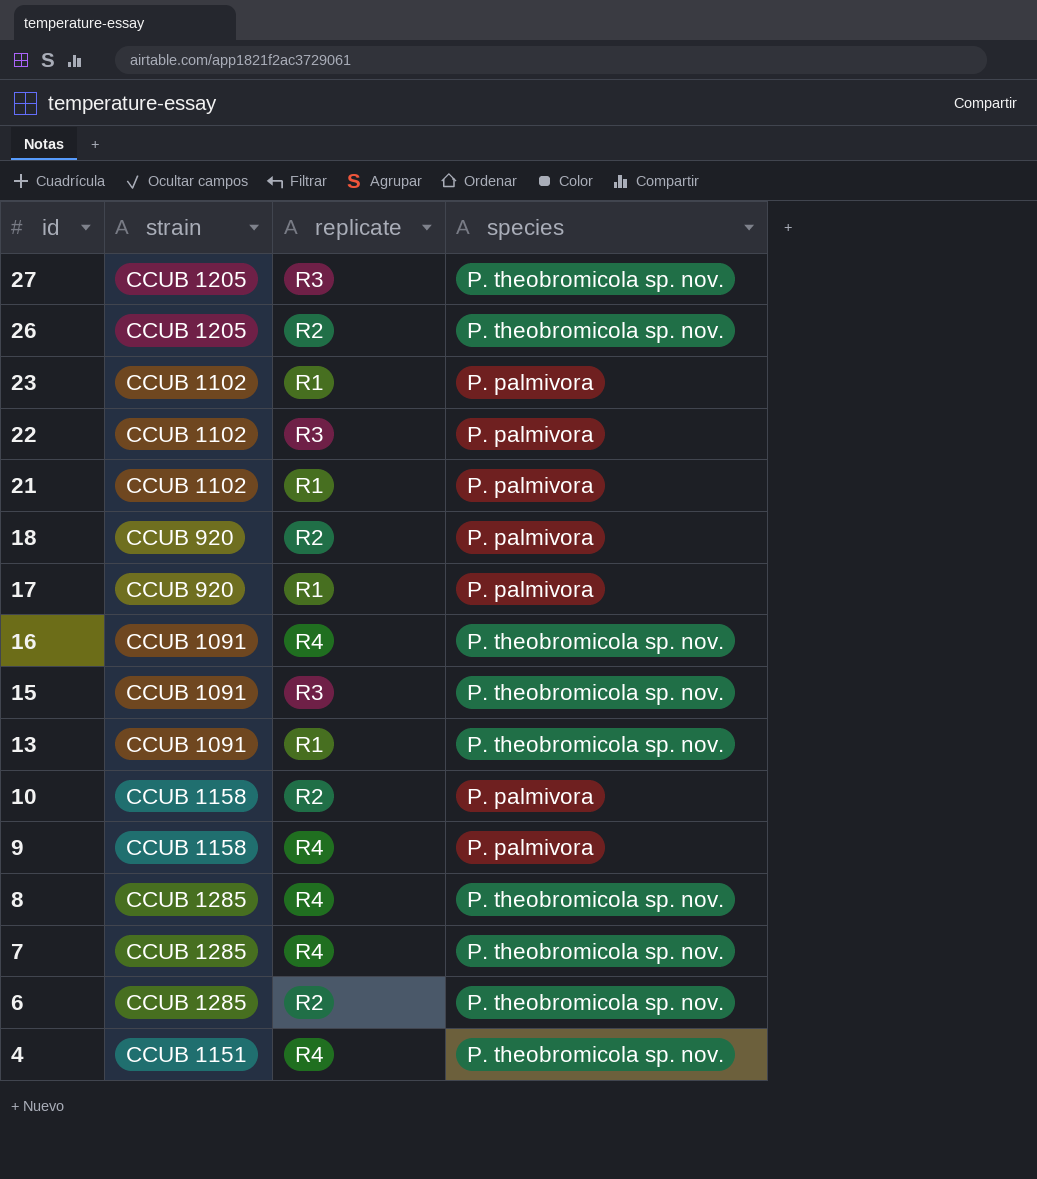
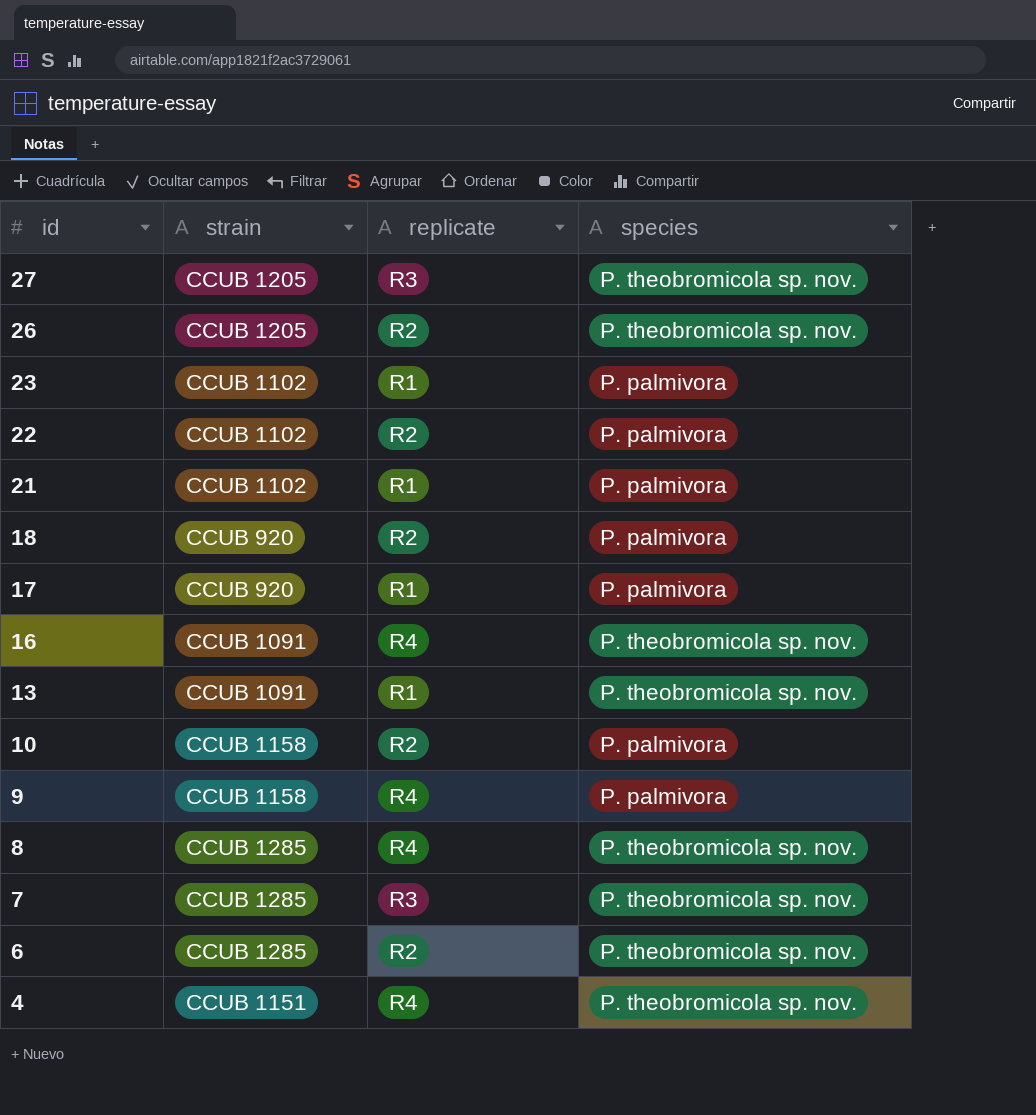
row 15: CCUB 1091 | R3 | P. theobromicola sp. nov. -> none
22 | replicate: R3 -> R2
7 | replicate: R4 -> R3

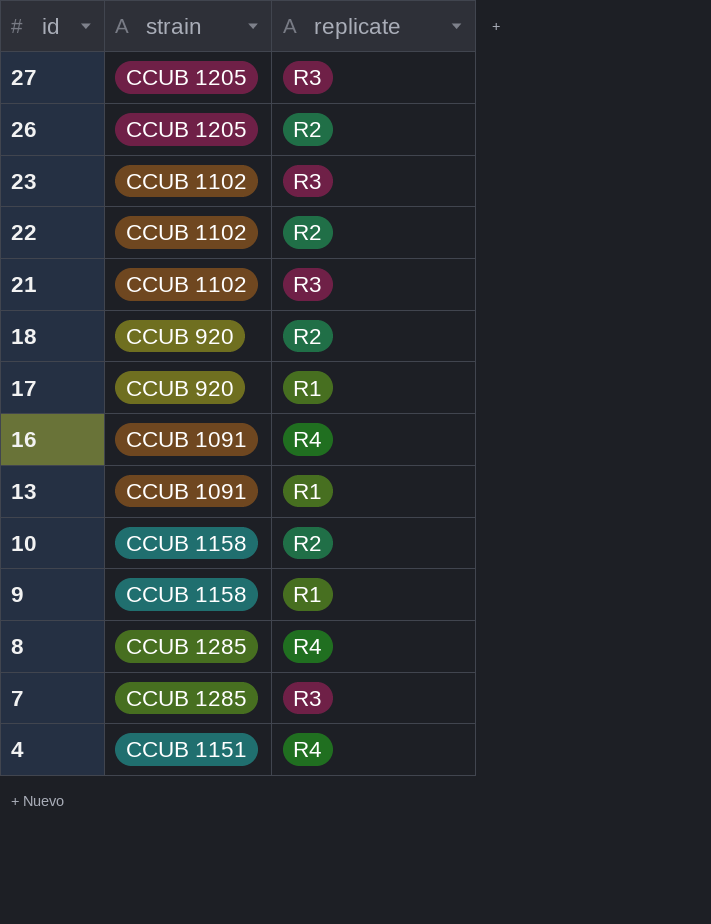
column species | position: 4 -> none
row 6: CCUB 1285 | R2 | P. theobromicola sp. nov. -> none
23 | replicate: R1 -> R3
21 | replicate: R1 -> R3
9 | replicate: R4 -> R1

